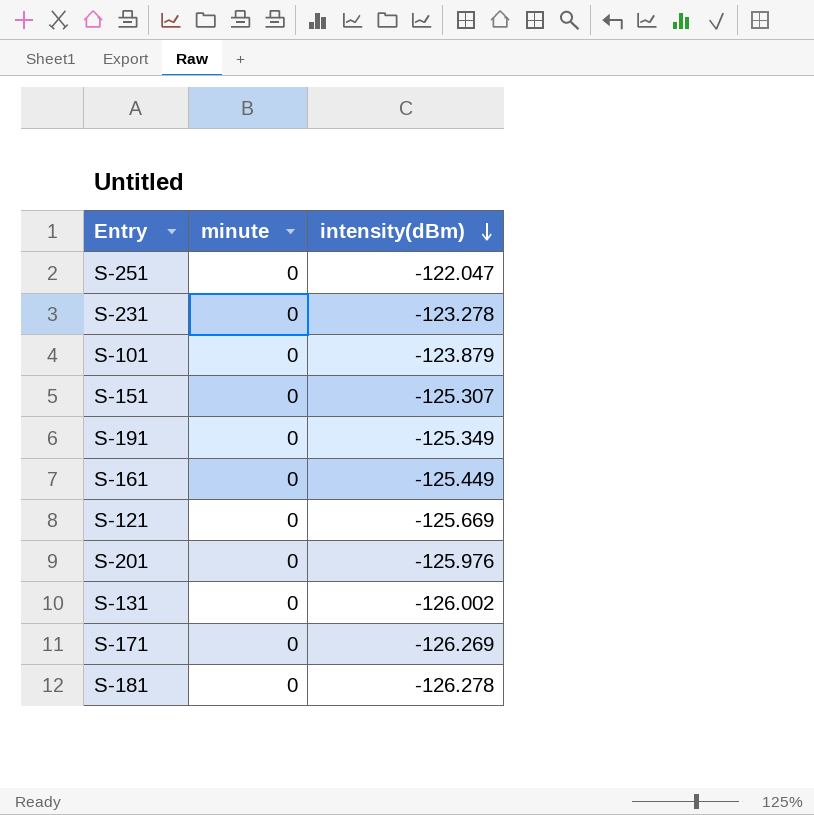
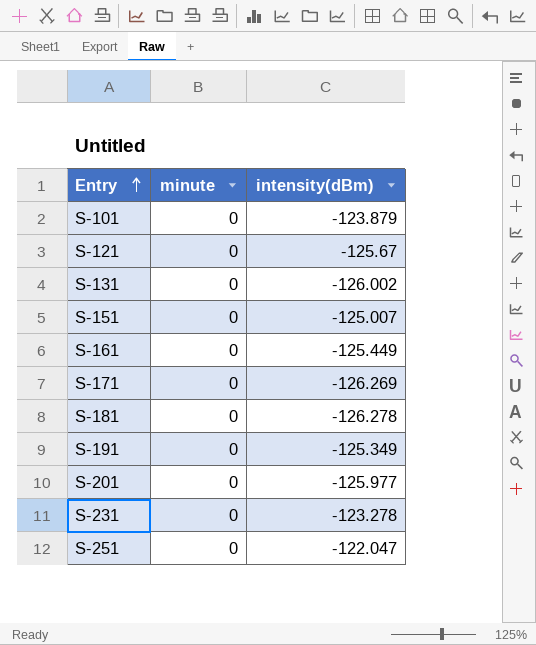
row order: intensity(dBm) descending -> Entry ascending
S-121 | intensity(dBm): -125.669 -> -125.67
S-151 | intensity(dBm): -125.307 -> -125.007
S-201 | intensity(dBm): -125.976 -> -125.977

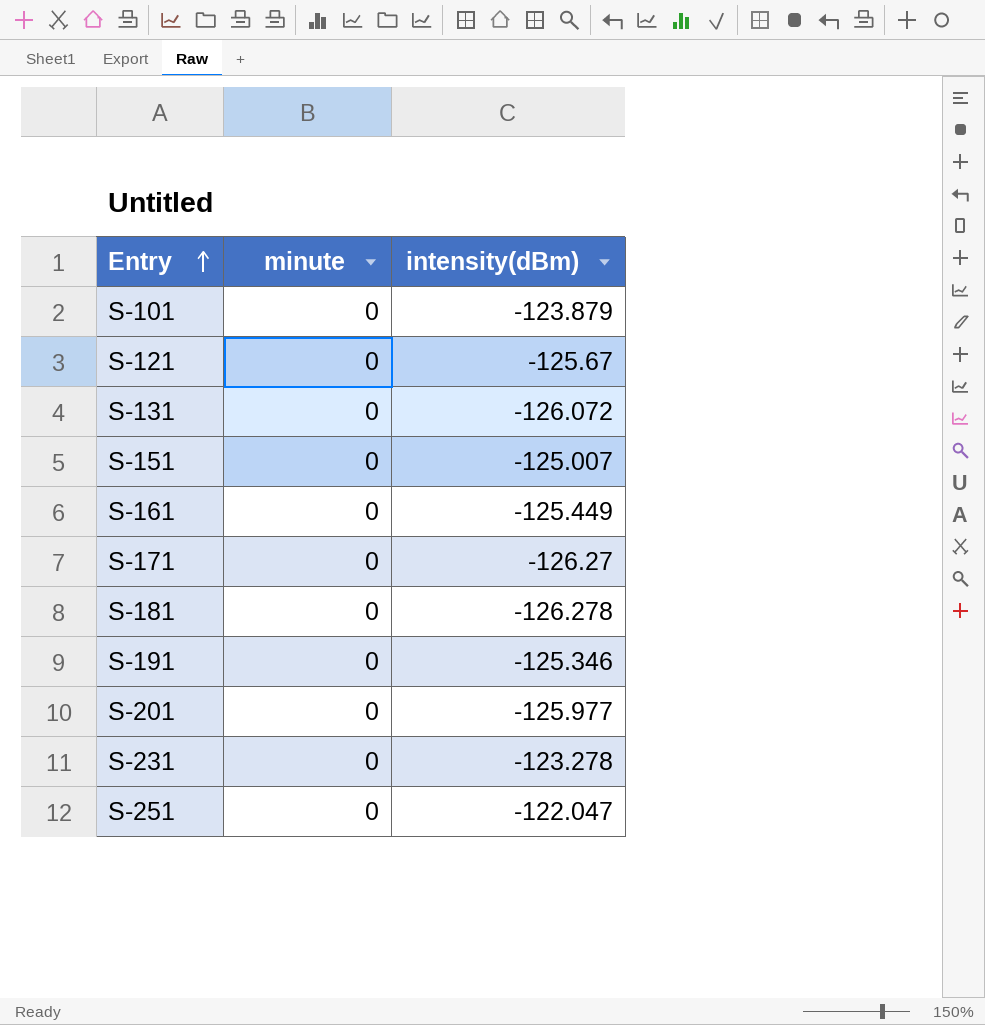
S-131 | intensity(dBm): -126.002 -> -126.072
S-171 | intensity(dBm): -126.269 -> -126.27
S-191 | intensity(dBm): -125.349 -> -125.346

